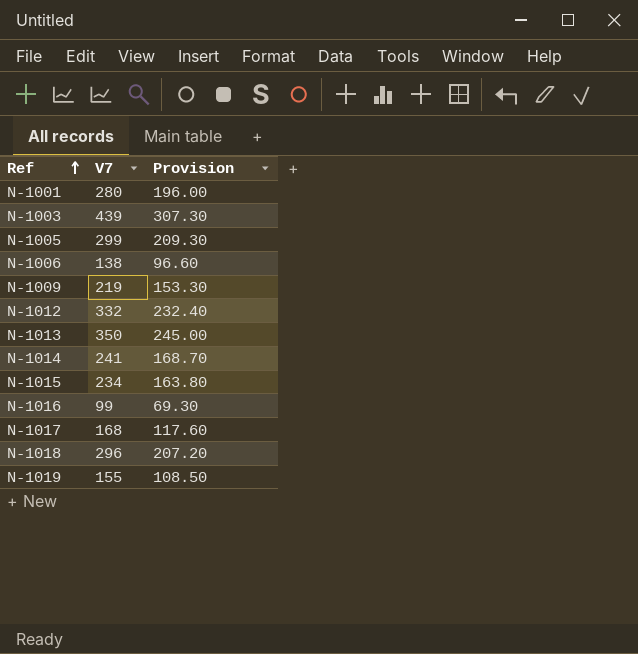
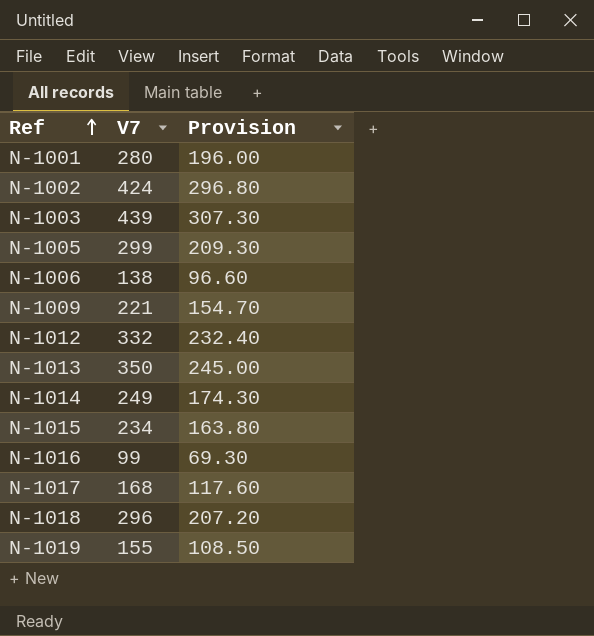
row N-1002: none -> 424 | 296.80
N-1009 | V7: 219 -> 221
N-1009 | Provision: 153.30 -> 154.70
N-1014 | V7: 241 -> 249
N-1014 | Provision: 168.70 -> 174.30

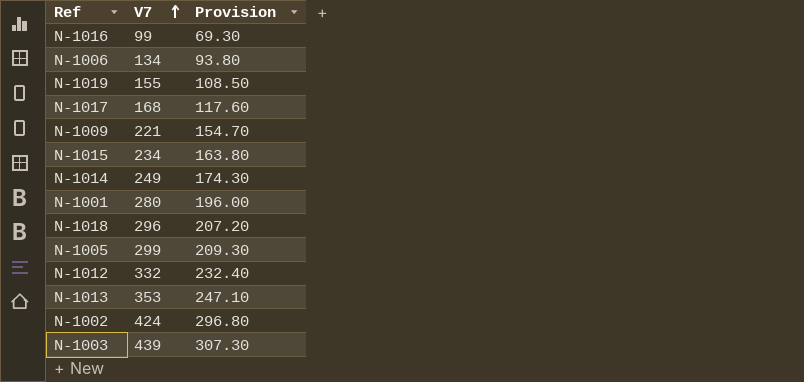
row order: Ref ascending -> V7 ascending
N-1006 | V7: 138 -> 134
N-1006 | Provision: 96.60 -> 93.80
N-1013 | V7: 350 -> 353
N-1013 | Provision: 245.00 -> 247.10

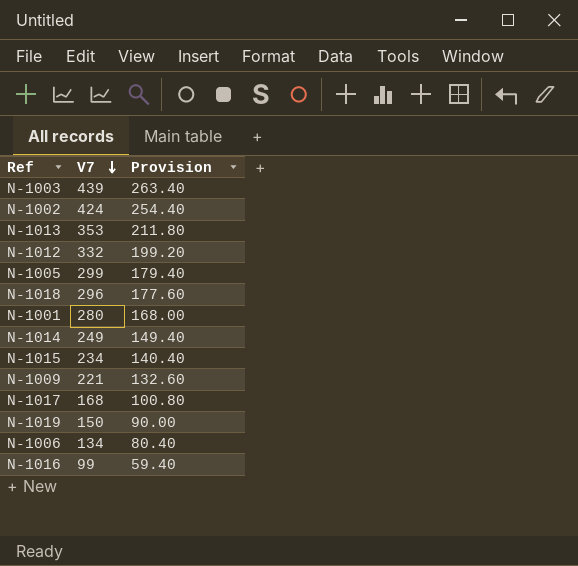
row order: V7 ascending -> V7 descending
column Provision | formula: [V7] * 0.7 -> [V7] * 0.6
N-1019 | V7: 155 -> 150

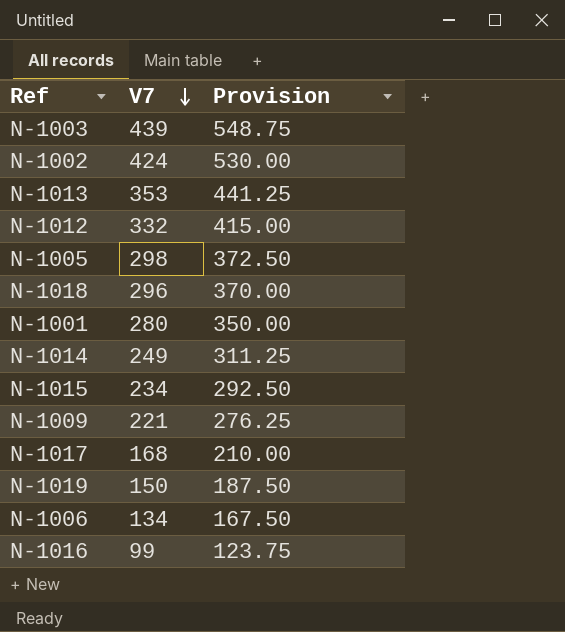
column Provision | formula: [V7] * 0.6 -> [V7] * 1.25
N-1005 | V7: 299 -> 298

